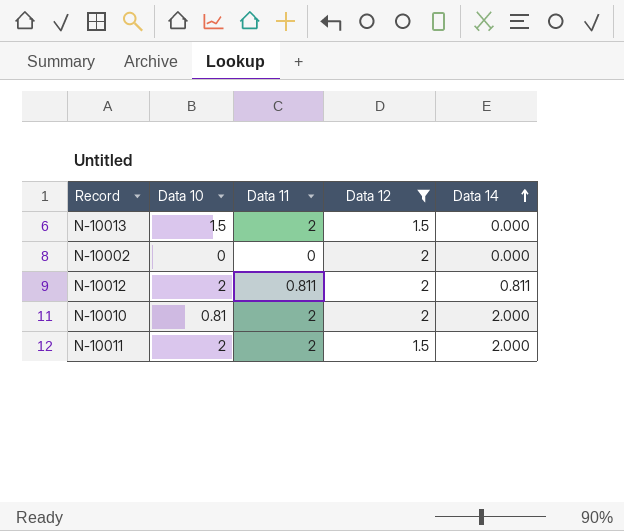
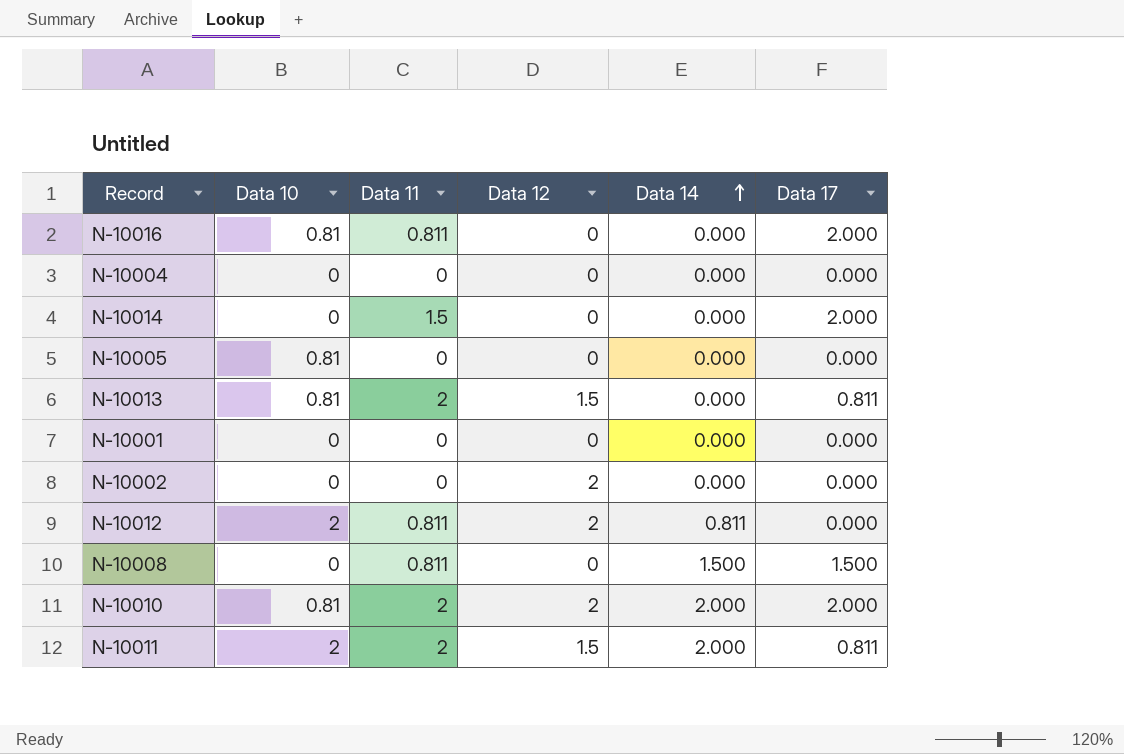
filter: Data 12 != 0 -> none
column Data 17 | position: none -> 6
N-10013 | Data 10: 1.5 -> 0.81

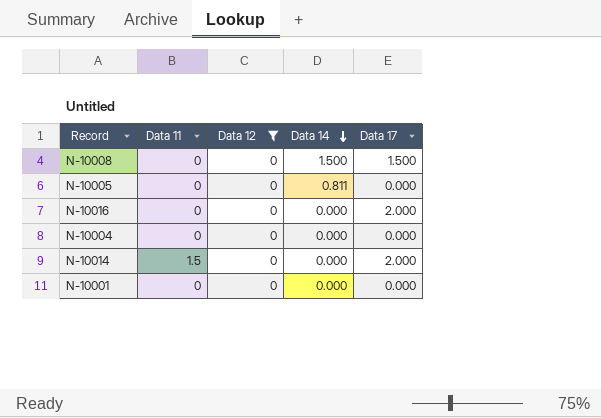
filter: none -> Data 12 = 0
row order: Data 14 ascending -> Data 14 descending
column Data 10 | position: 2 -> none
N-10008 | Data 11: 0.811 -> 0
N-10005 | Data 14: 0.000 -> 0.811
N-10016 | Data 11: 0.811 -> 0

